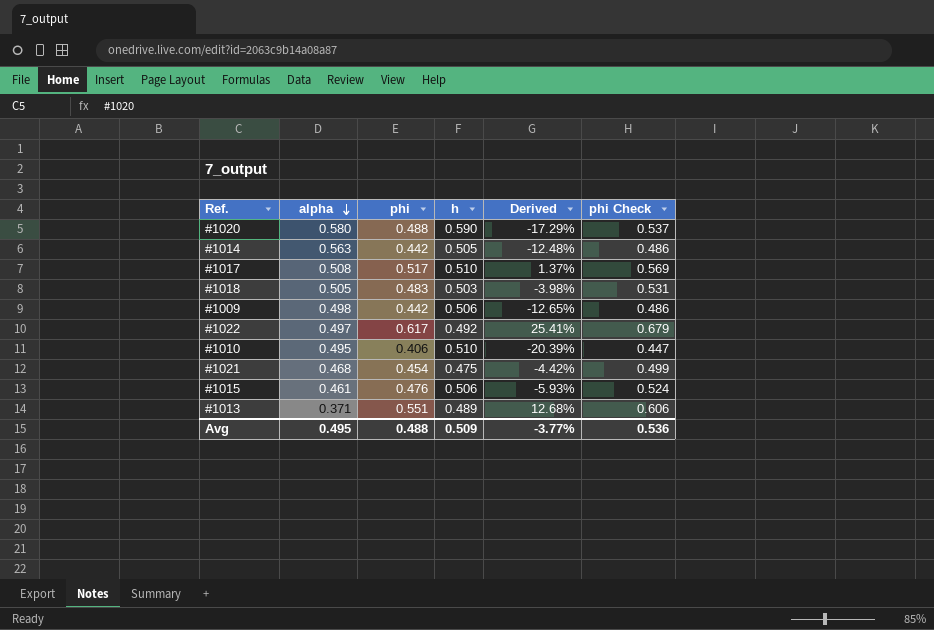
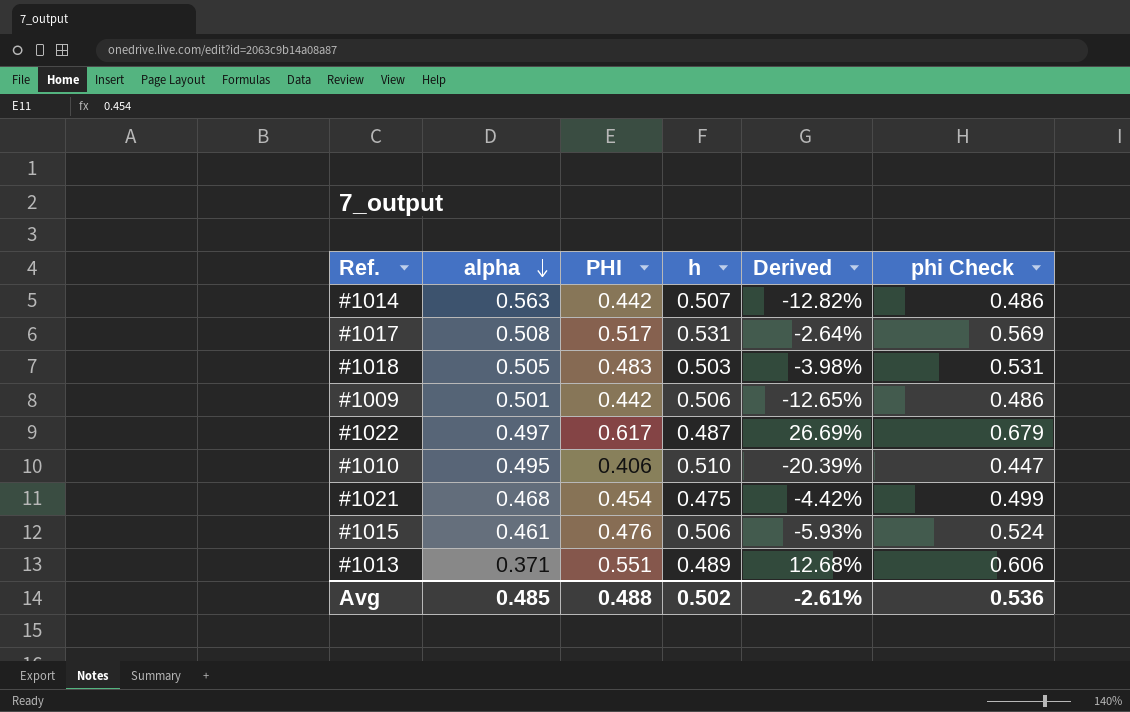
column name: phi -> PHI
row #1020: 0.580 | 0.488 | 0.590 | -17.29% | 0.537 -> none
#1014 | h: 0.505 -> 0.507
#1014 | Derived: -12.48% -> -12.82%
#1017 | h: 0.510 -> 0.531
#1017 | Derived: 1.37% -> -2.64%
#1009 | alpha: 0.498 -> 0.501
#1022 | h: 0.492 -> 0.487
#1022 | Derived: 25.41% -> 26.69%
Avg | alpha: 0.495 -> 0.485
Avg | h: 0.509 -> 0.502
Avg | Derived: -3.77% -> -2.61%

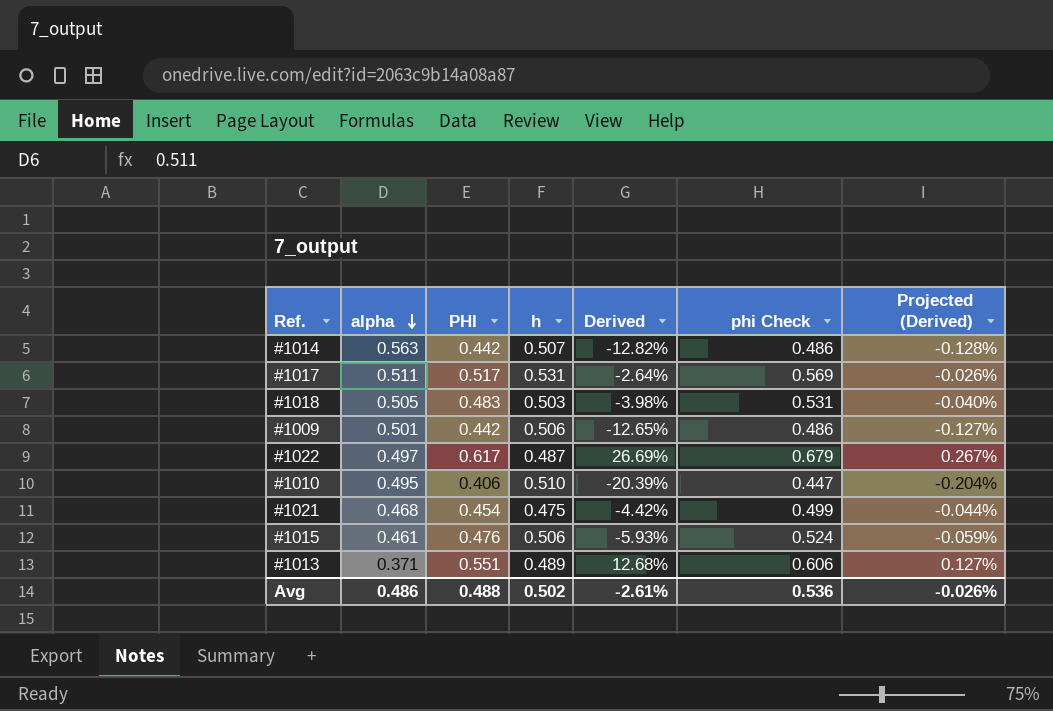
column Projected (Derived) | formula: none -> [Derived] * 0.01
#1017 | alpha: 0.508 -> 0.511
Avg | alpha: 0.485 -> 0.486

